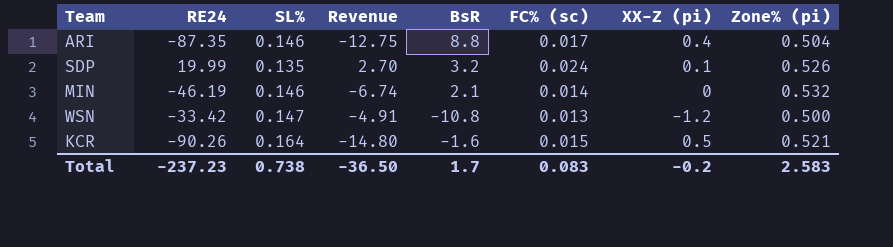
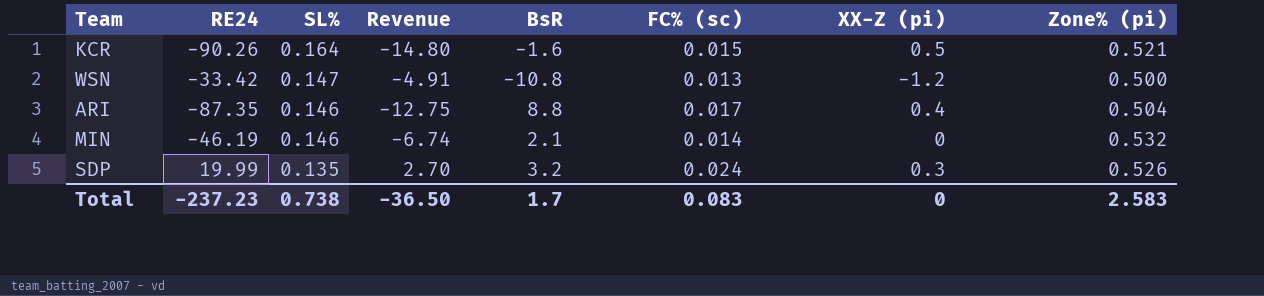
row order: none -> SL% descending
SDP | XX-Z (pi): 0.1 -> 0.3
Total | XX-Z (pi): -0.2 -> 0

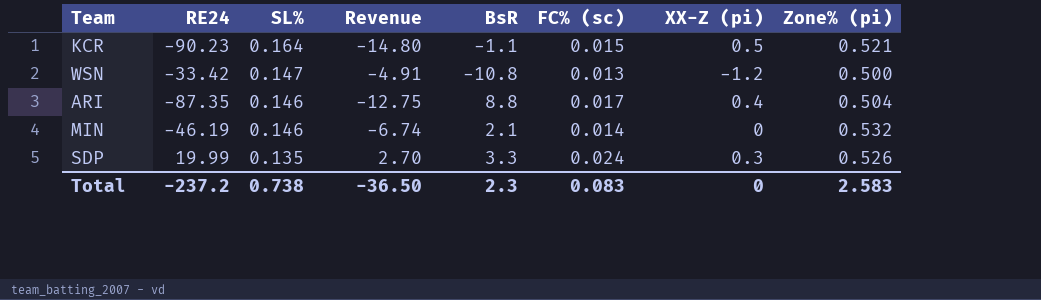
KCR | RE24: -90.26 -> -90.23
KCR | BsR: -1.6 -> -1.1
SDP | BsR: 3.2 -> 3.3
Total | RE24: -237.23 -> -237.2
Total | BsR: 1.7 -> 2.3

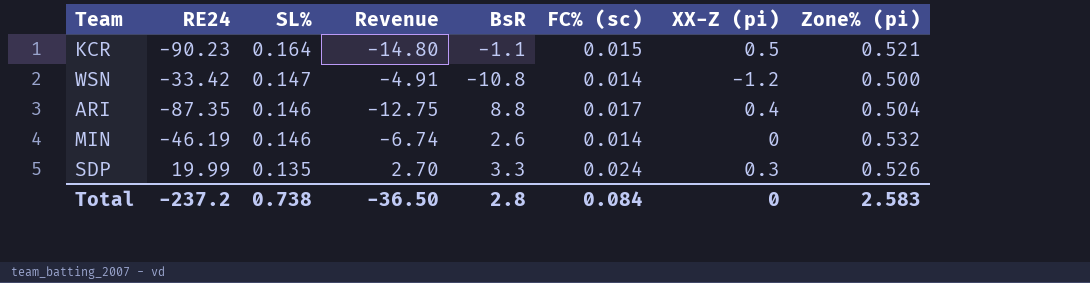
WSN | FC% (sc): 0.013 -> 0.014
MIN | BsR: 2.1 -> 2.6
Total | BsR: 2.3 -> 2.8
Total | FC% (sc): 0.083 -> 0.084

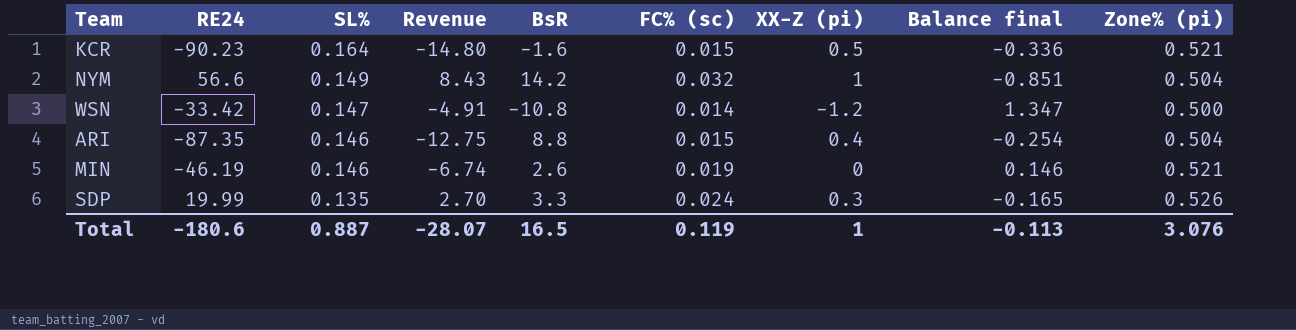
column Balance final | formula: none -> [SL%] - [XX-Z (pi)]
KCR | BsR: -1.1 -> -1.6
row NYM: none -> 56.6 | 0.149 | 8.43 | 14.2 | 0.032 | 1 | -0.851 | 0.504
ARI | FC% (sc): 0.017 -> 0.015
MIN | FC% (sc): 0.014 -> 0.019
MIN | Zone% (pi): 0.532 -> 0.521
Total | RE24: -237.2 -> -180.6
Total | SL%: 0.738 -> 0.887
Total | Revenue: -36.50 -> -28.07
Total | BsR: 2.8 -> 16.5
Total | FC% (sc): 0.084 -> 0.119
Total | XX-Z (pi): 0 -> 1
Total | Zone% (pi): 2.583 -> 3.076

